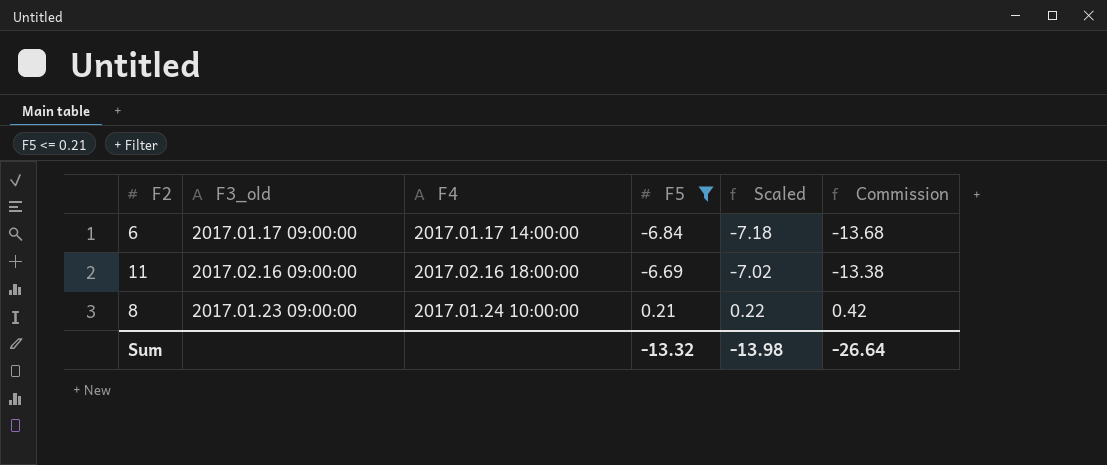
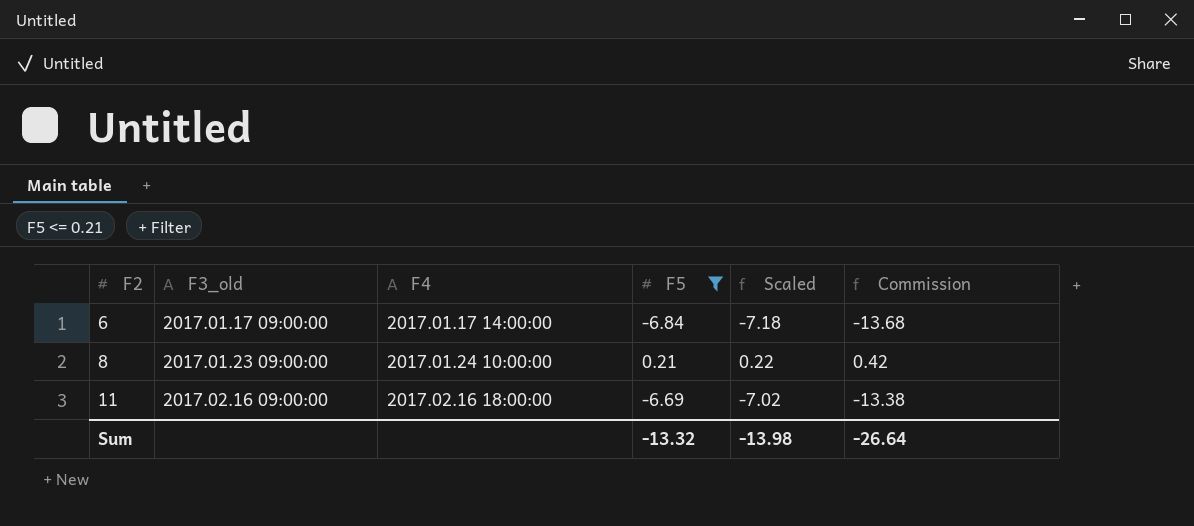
row order: F5 ascending -> F2 ascending

